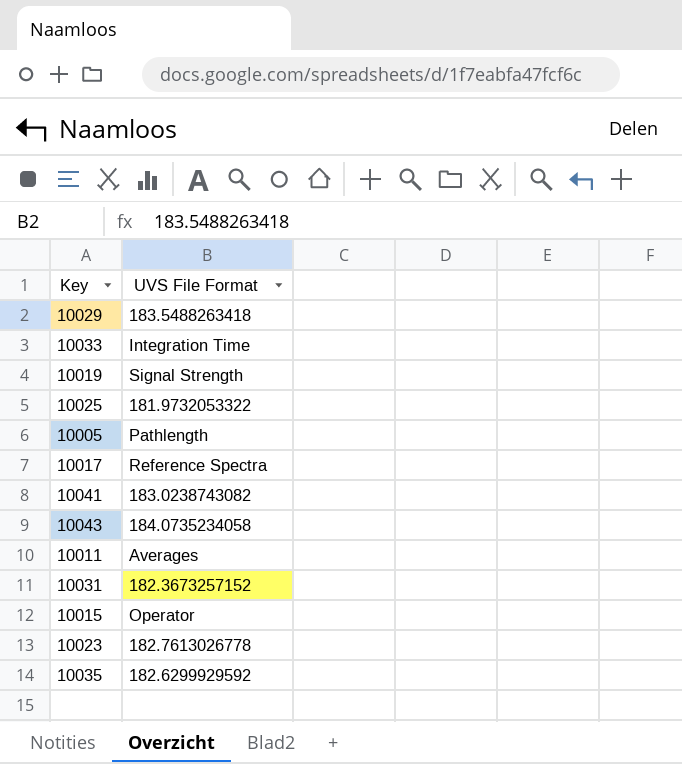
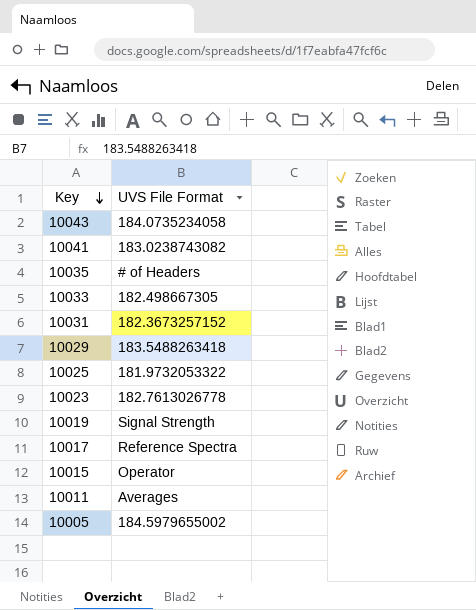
row order: none -> Key descending
10035 | UVS File Format: 182.6299929592 -> # of Headers
10033 | UVS File Format: Integration Time -> 182.498667305
10005 | UVS File Format: Pathlength -> 184.5979655002

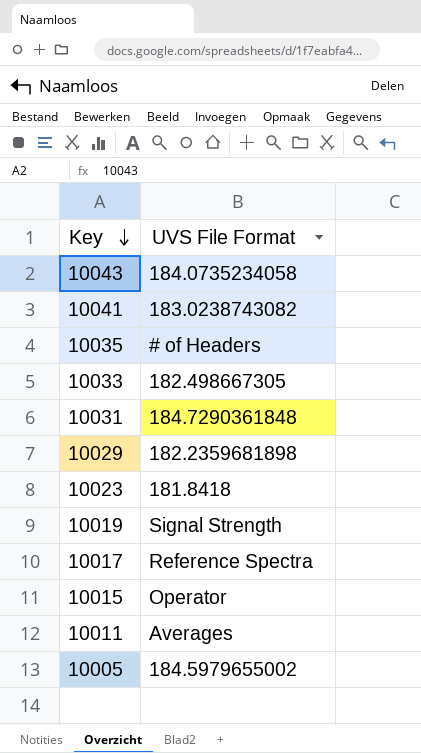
row 10025: 181.9732053322 -> none
10031 | UVS File Format: 182.3673257152 -> 184.7290361848
10029 | UVS File Format: 183.5488263418 -> 182.2359681898
10023 | UVS File Format: 182.7613026778 -> 181.8418

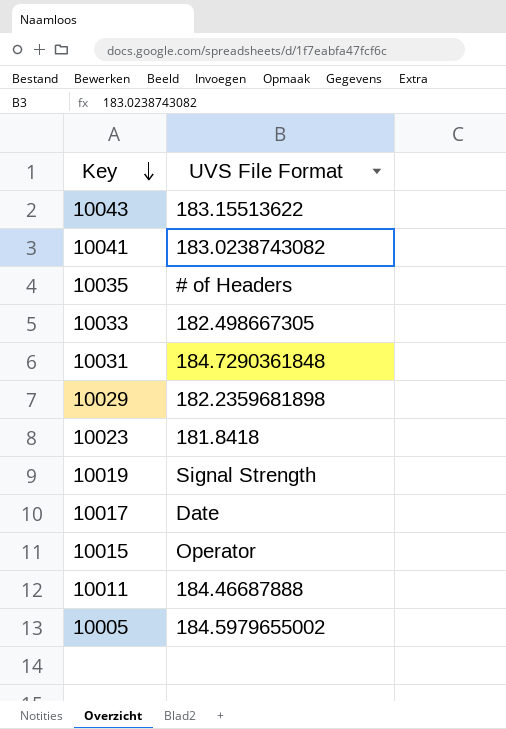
10043 | UVS File Format: 184.0735234058 -> 183.15513622
10017 | UVS File Format: Reference Spectra -> Date
10011 | UVS File Format: Averages -> 184.46687888

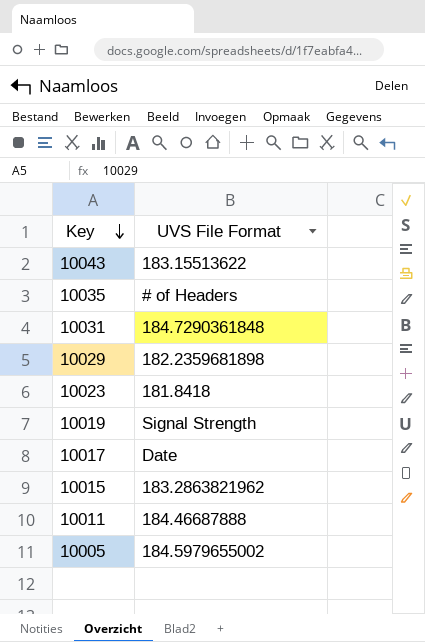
row 10041: 183.0238743082 -> none
row 10033: 182.498667305 -> none
10015 | UVS File Format: Operator -> 183.2863821962

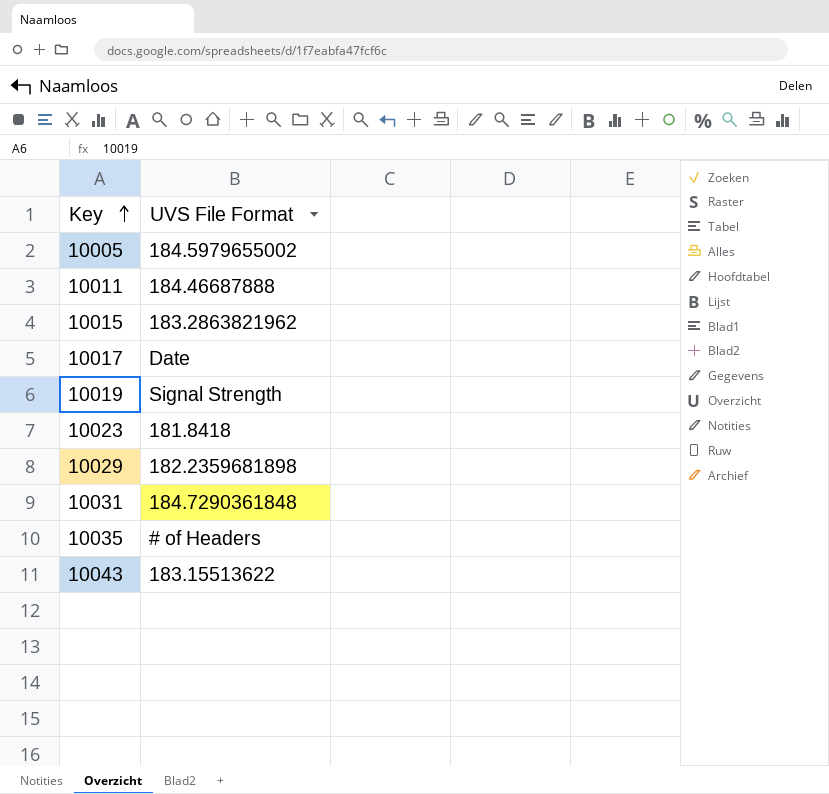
row order: Key descending -> Key ascending

